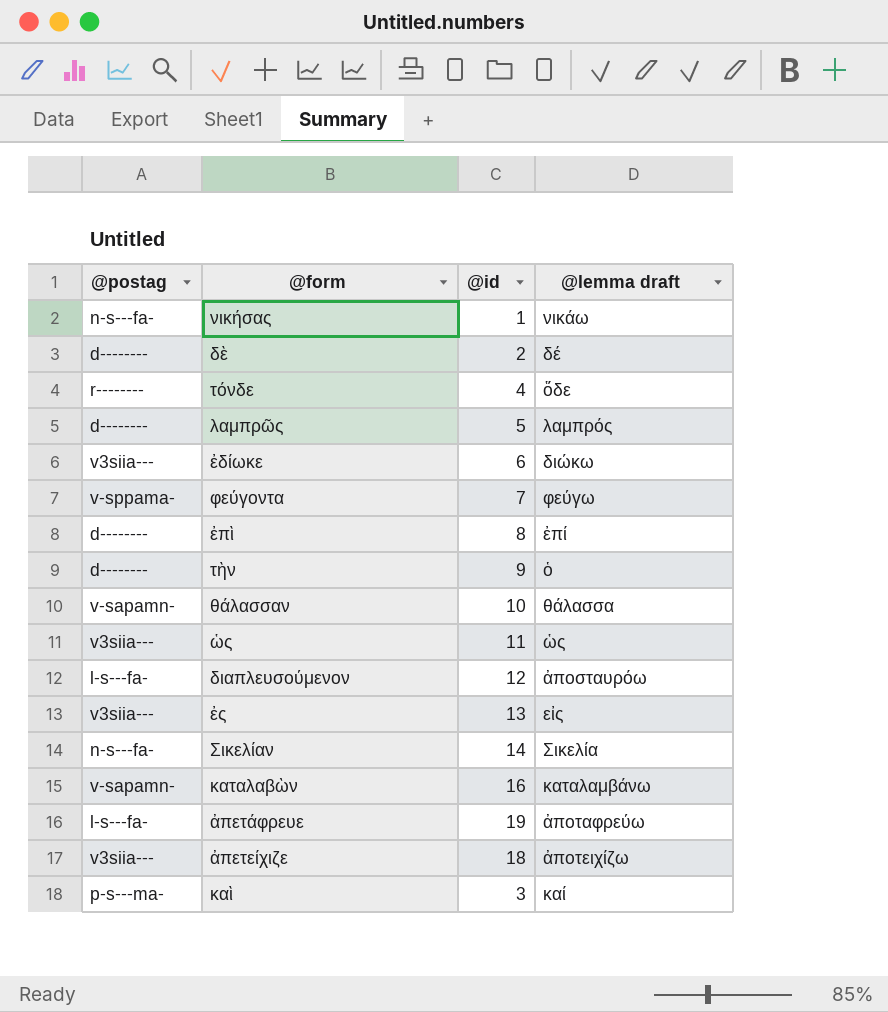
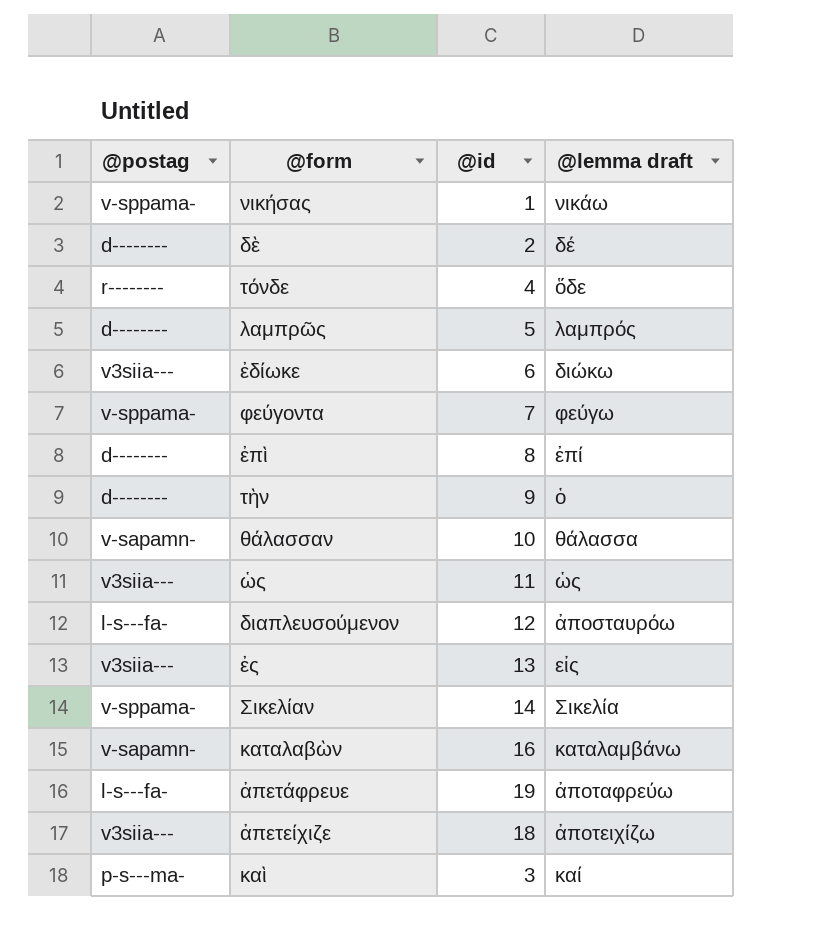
νικήσας | @postag: n-s---fa- -> v-sppama-
Σικελίαν | @postag: n-s---fa- -> v-sppama-

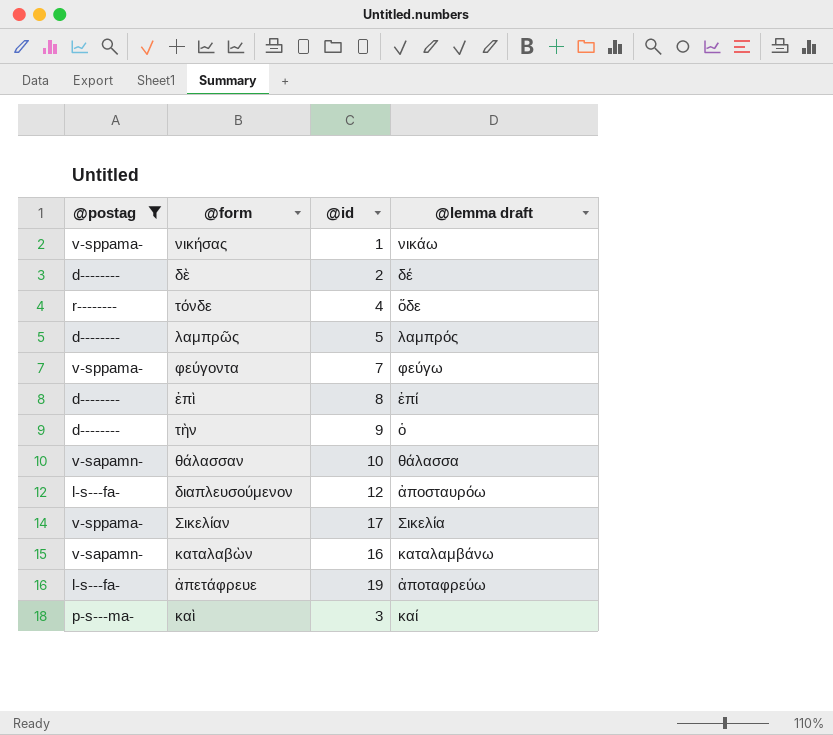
filter: none -> @postag != v3siia---
Σικελίαν | @id: 14 -> 17

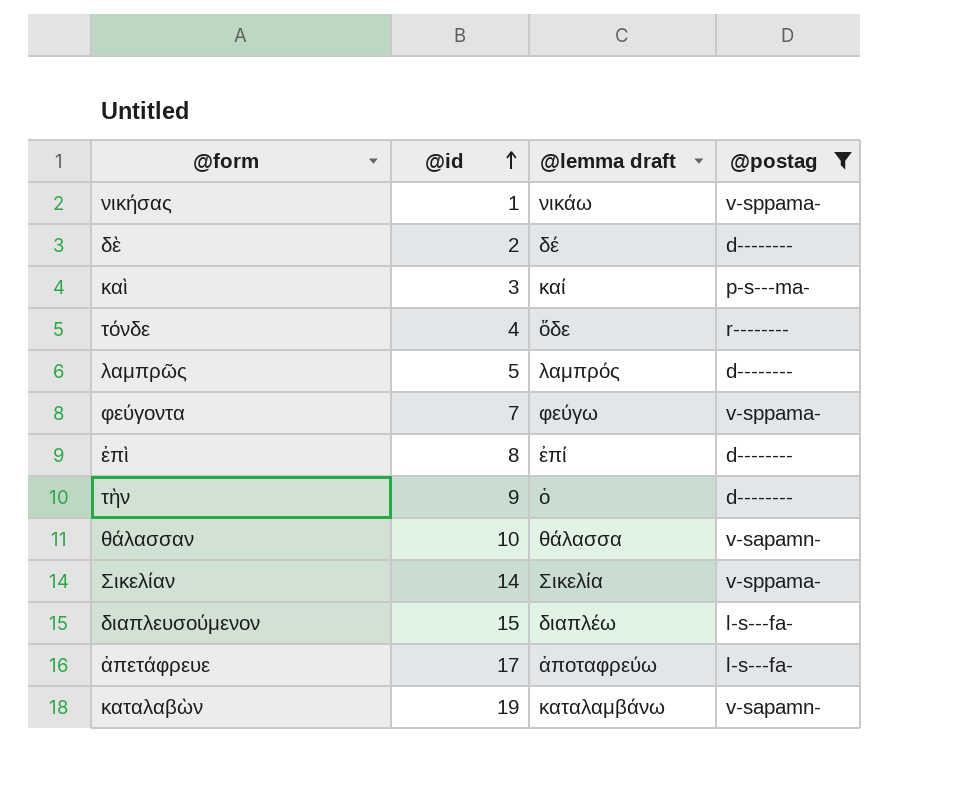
row order: none -> @id ascending
column @postag | position: 1 -> 4
Σικελίαν | @id: 17 -> 14
διαπλευσούμενον | @id: 12 -> 15
διαπλευσούμενον | @lemma draft: ἀποσταυρόω -> διαπλέω
ἀπετάφρευε | @id: 19 -> 17
καταλαβὼν | @id: 16 -> 19

